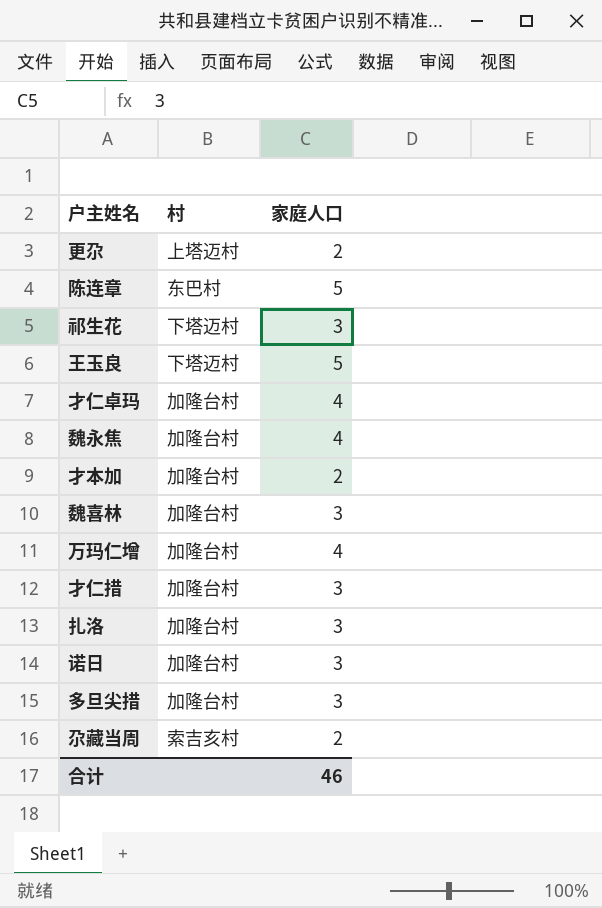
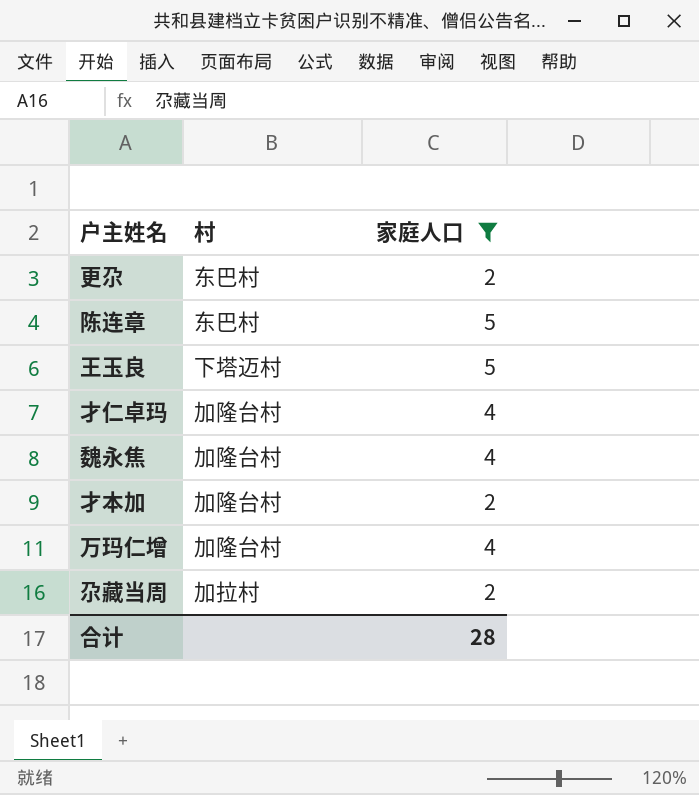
filter: none -> 家庭人口 != 3
更尕 | 村: 上塔迈村 -> 东巴村
尕藏当周 | 村: 索吉亥村 -> 加拉村
合计 | 家庭人口: 46 -> 28

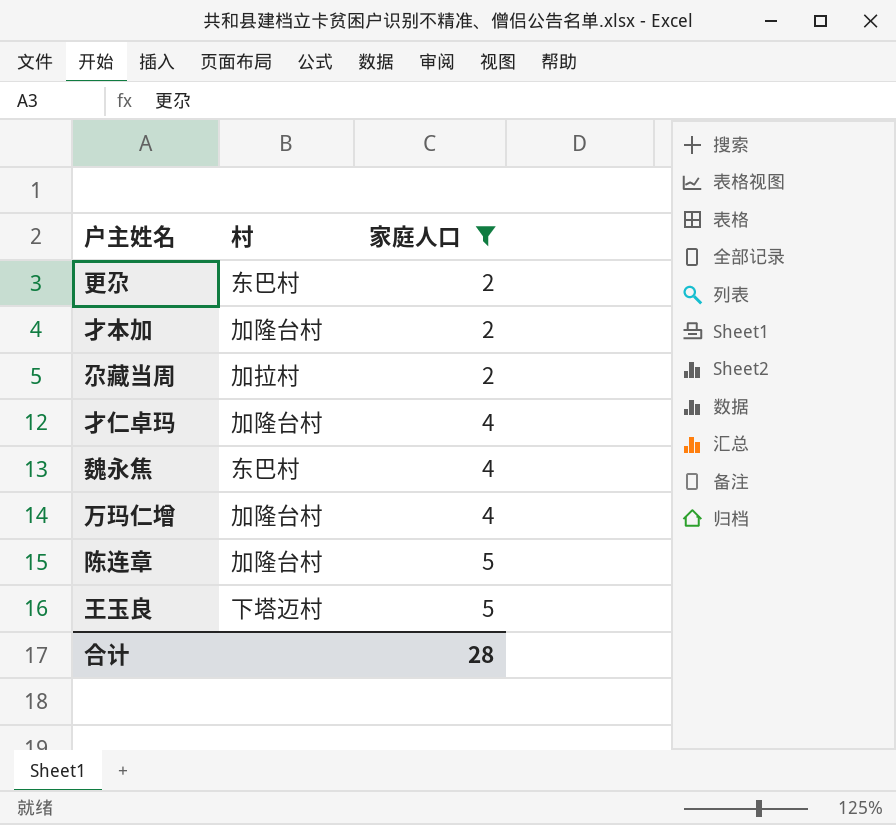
row order: none -> 家庭人口 ascending
魏永焦 | 村: 加隆台村 -> 东巴村
陈连章 | 村: 东巴村 -> 加隆台村

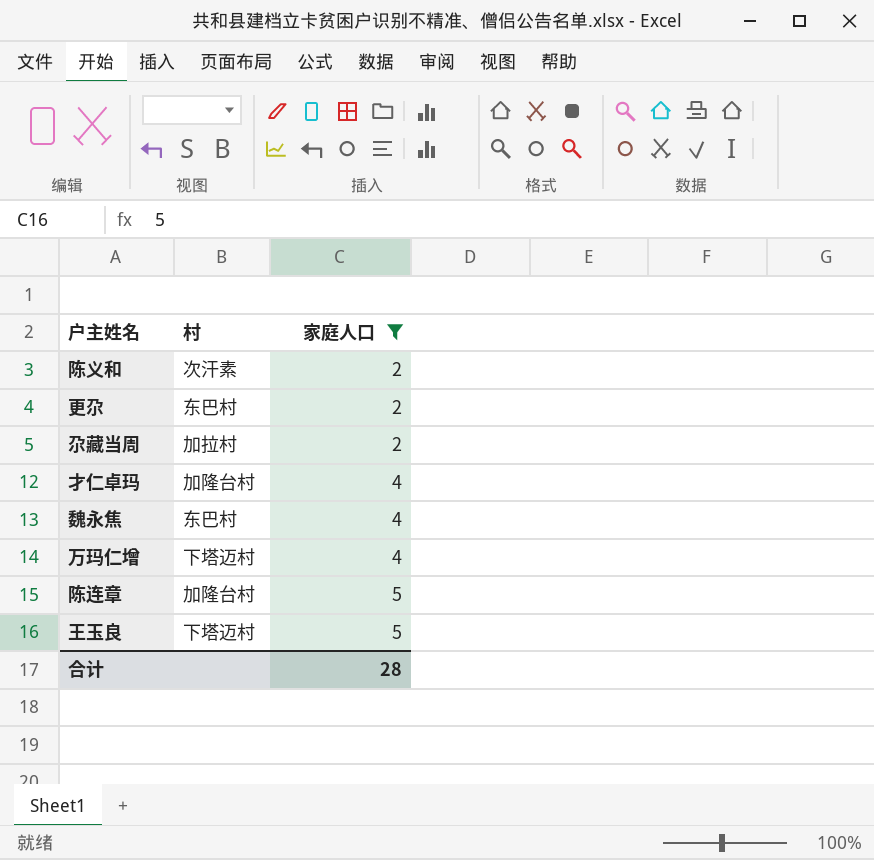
row 才本加: 加隆台村 | 2 -> none
row 陈义和: none -> 次汗素 | 2
万玛仁增 | 村: 加隆台村 -> 下塔迈村

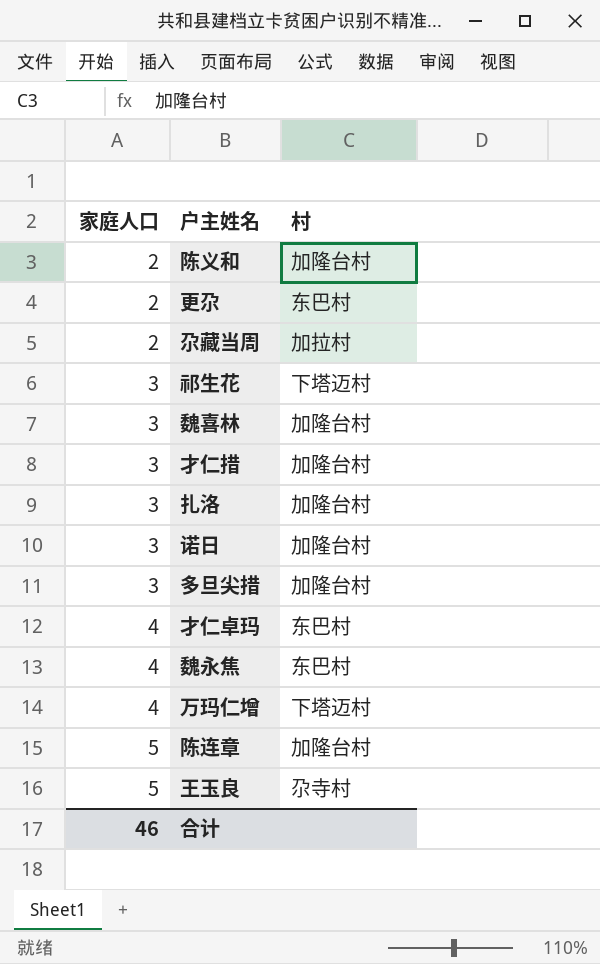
filter: 家庭人口 != 3 -> none
column 家庭人口 | position: 3 -> 1
陈义和 | 村: 次汗素 -> 加隆台村
才仁卓玛 | 村: 加隆台村 -> 东巴村
王玉良 | 村: 下塔迈村 -> 尕寺村
合计 | 家庭人口: 28 -> 46

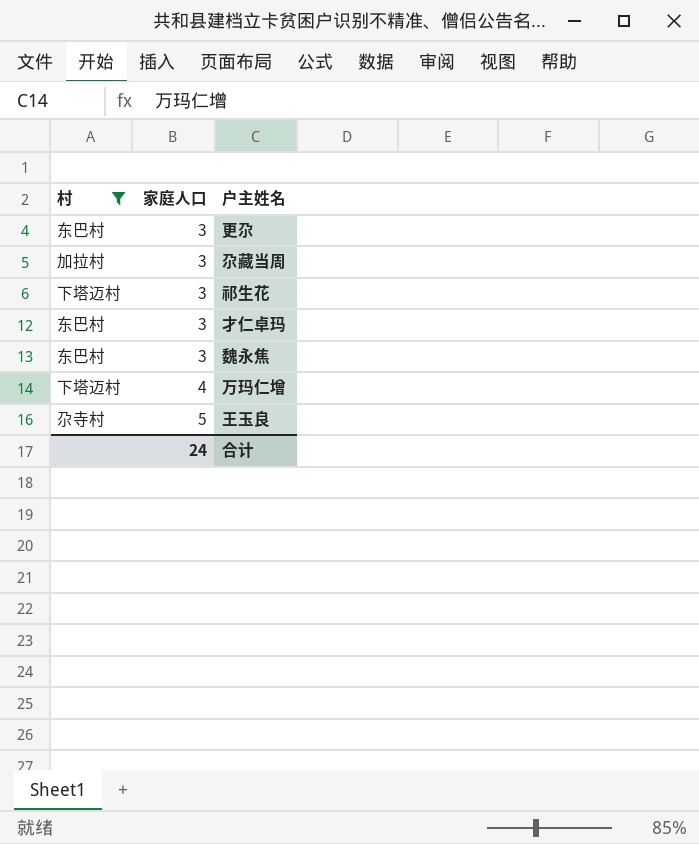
filter: none -> 村 != 加隆台村
column 村 | position: 3 -> 1
更尕 | 家庭人口: 2 -> 3
尕藏当周 | 家庭人口: 2 -> 3
才仁卓玛 | 家庭人口: 4 -> 3
魏永焦 | 家庭人口: 4 -> 3
合计 | 家庭人口: 46 -> 24

